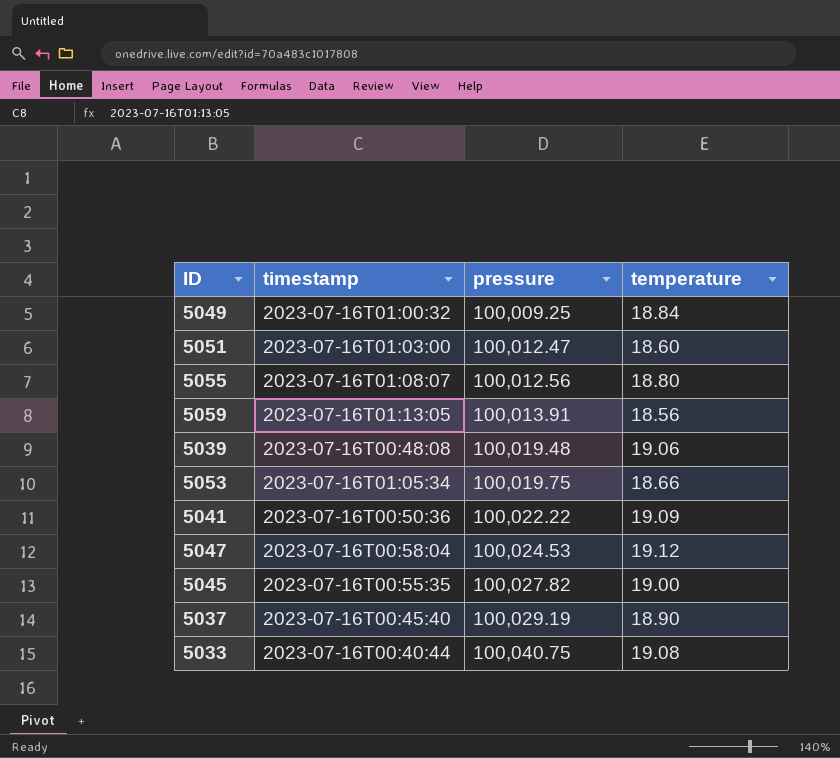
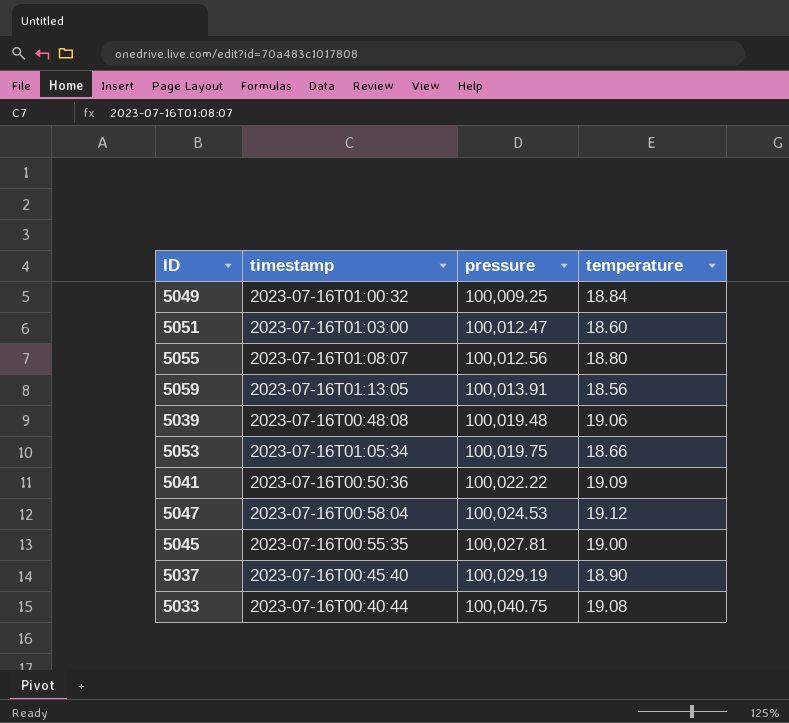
5045 | pressure: 100,027.82 -> 100,027.81

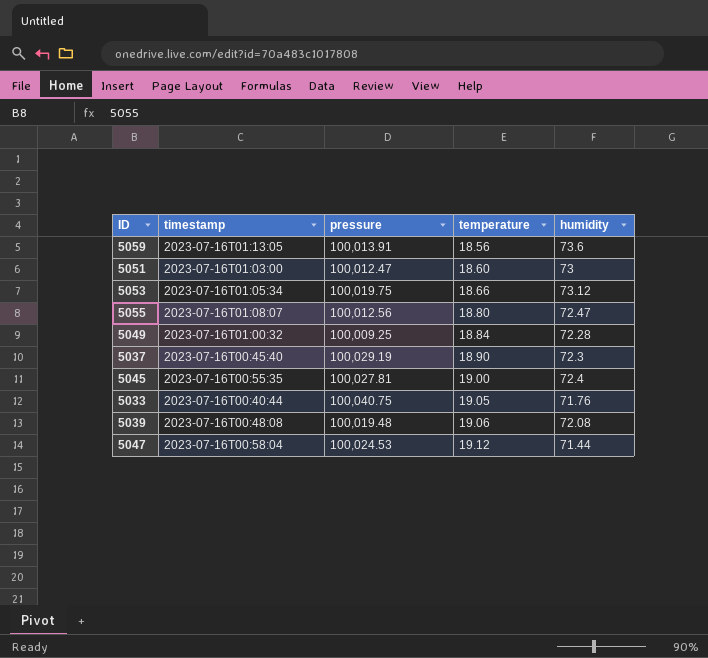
row order: pressure ascending -> temperature ascending
column humidity | position: none -> 5
row 5041: 2023-07-16T00:50:36 | 100,022.22 | 19.09 -> none
5033 | temperature: 19.08 -> 19.05

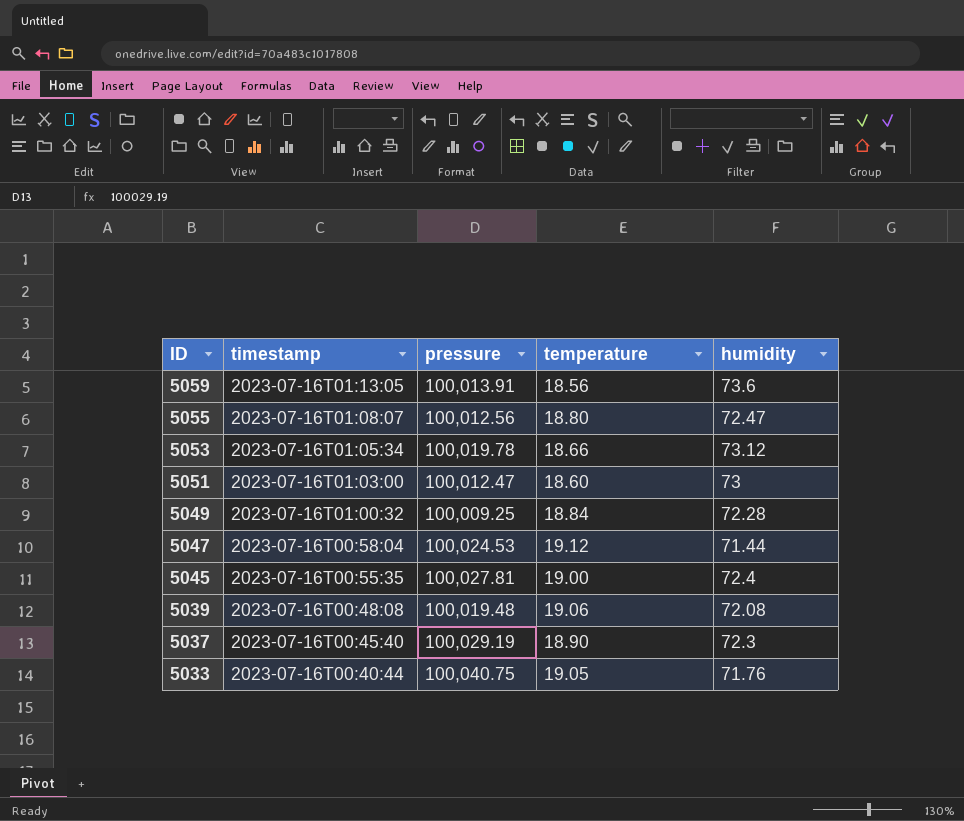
row order: temperature ascending -> ID descending
5053 | pressure: 100,019.75 -> 100,019.78

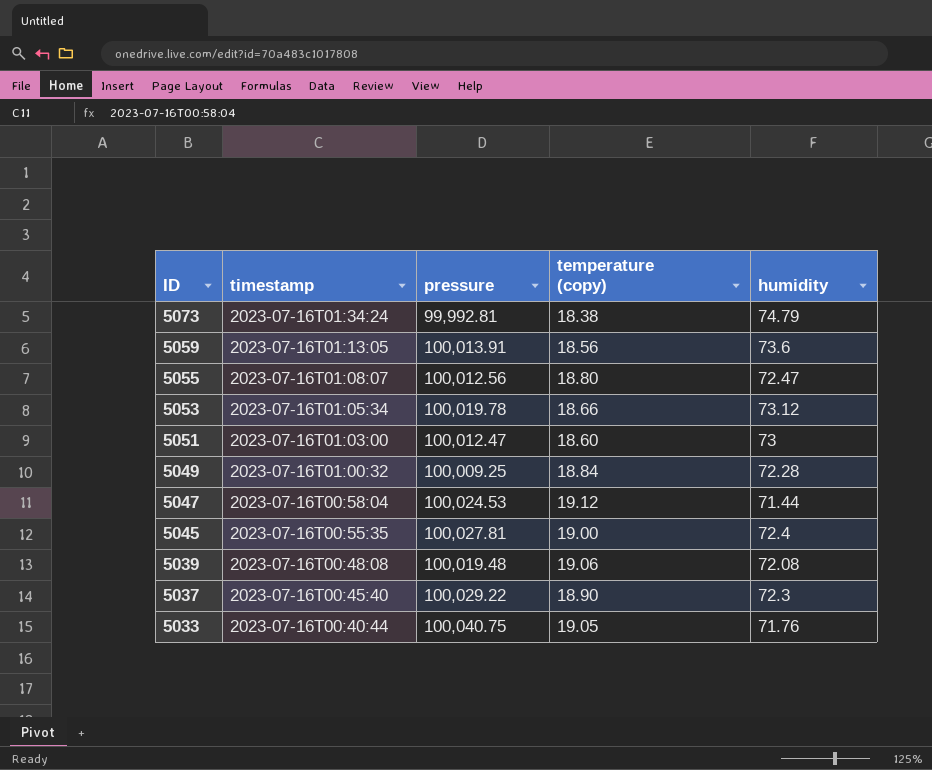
column name: temperature -> temperature (copy)
row 5073: none -> 2023-07-16T01:34:24 | 99,992.81 | 18.38 | 74.79
5037 | pressure: 100,029.19 -> 100,029.22

